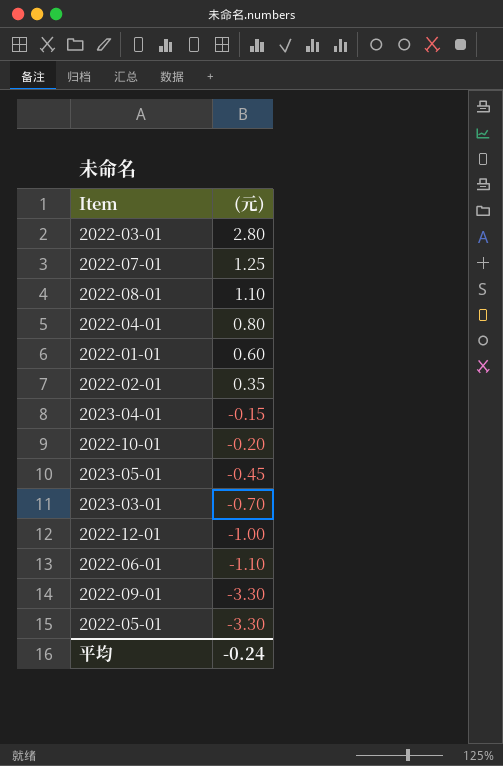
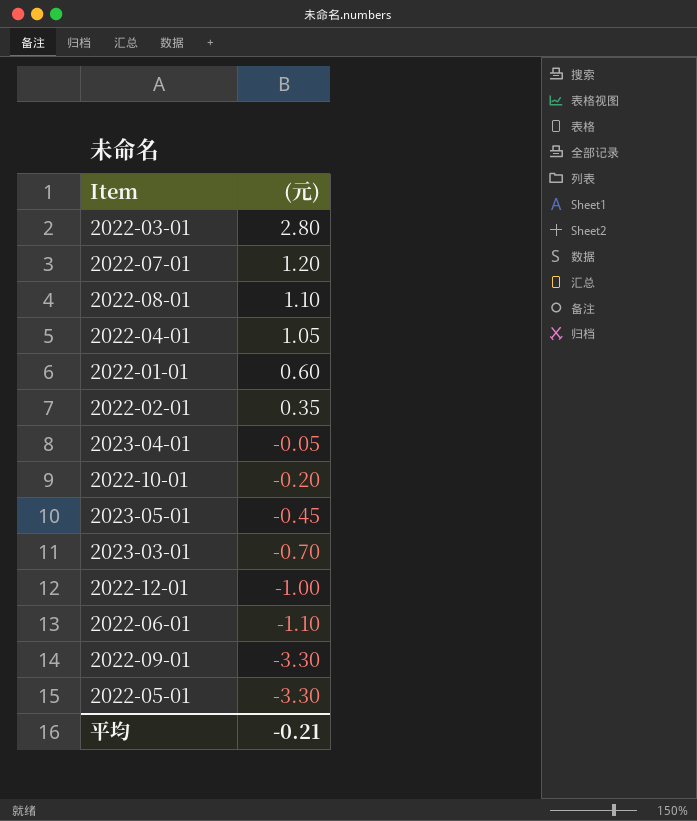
2022-07-01 | (元): 1.25 -> 1.20
2022-04-01 | (元): 0.80 -> 1.05
2023-04-01 | (元): -0.15 -> -0.05
平均 | (元): -0.24 -> -0.21

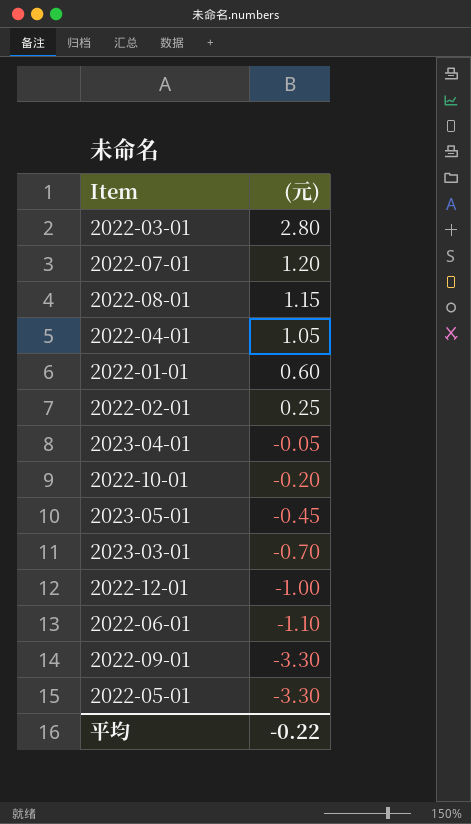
2022-08-01 | (元): 1.10 -> 1.15
2022-02-01 | (元): 0.35 -> 0.25
平均 | (元): -0.21 -> -0.22

